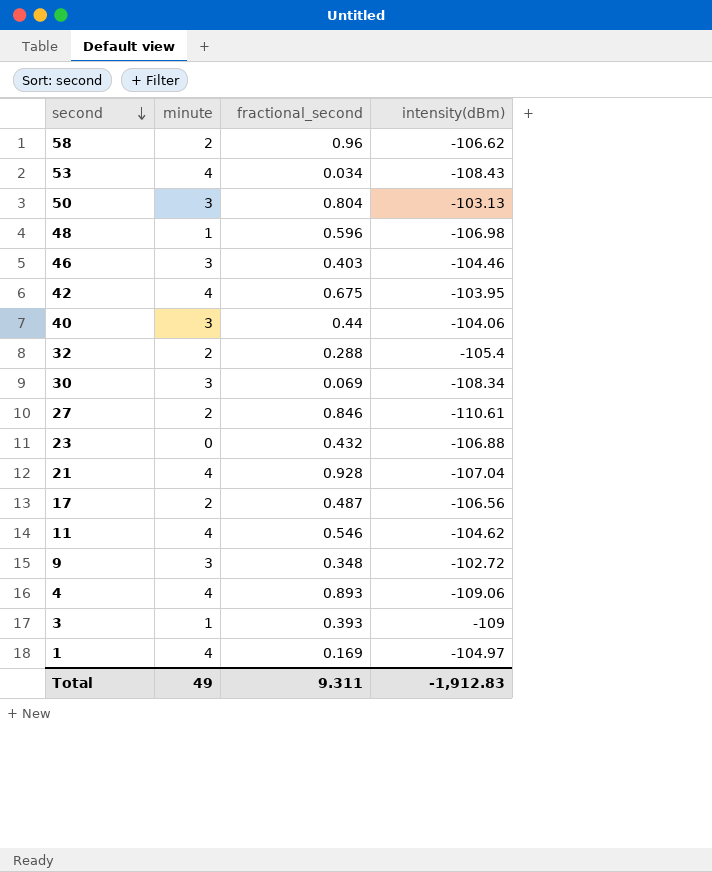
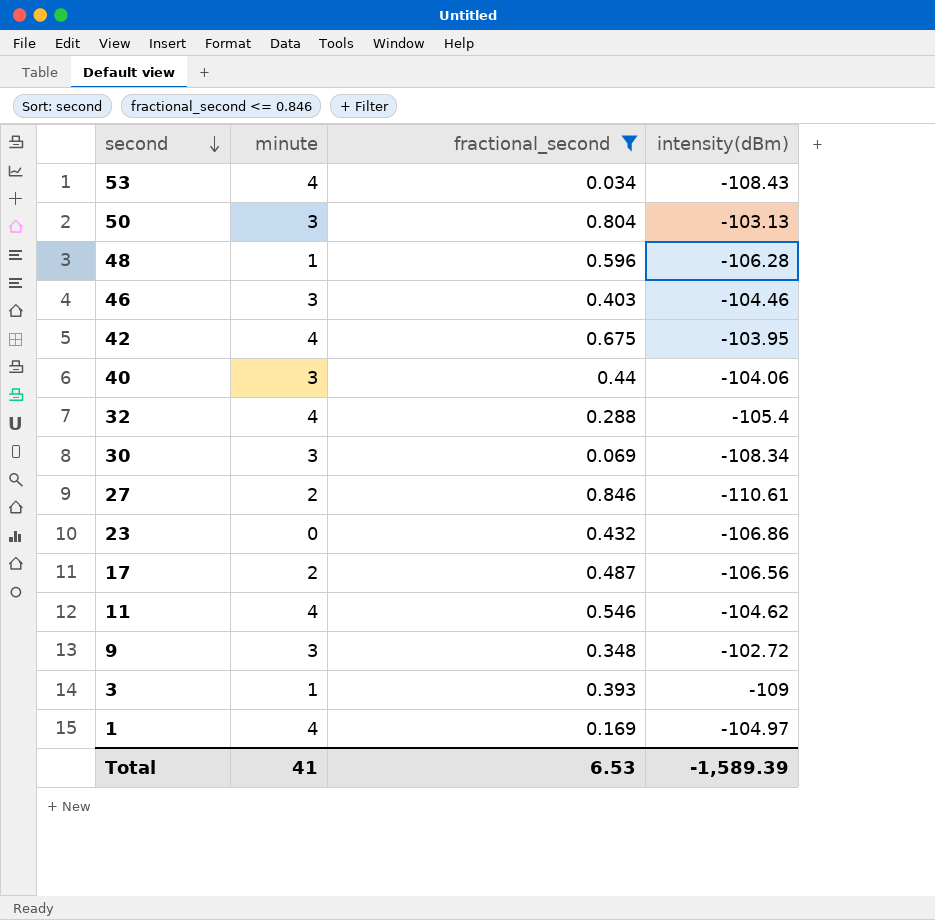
filter: none -> fractional_second <= 0.846
48 | intensity(dBm): -106.98 -> -106.28
32 | minute: 2 -> 4
23 | intensity(dBm): -106.88 -> -106.86
Total | minute: 49 -> 41
Total | fractional_second: 9.311 -> 6.53
Total | intensity(dBm): -1,912.83 -> -1,589.39

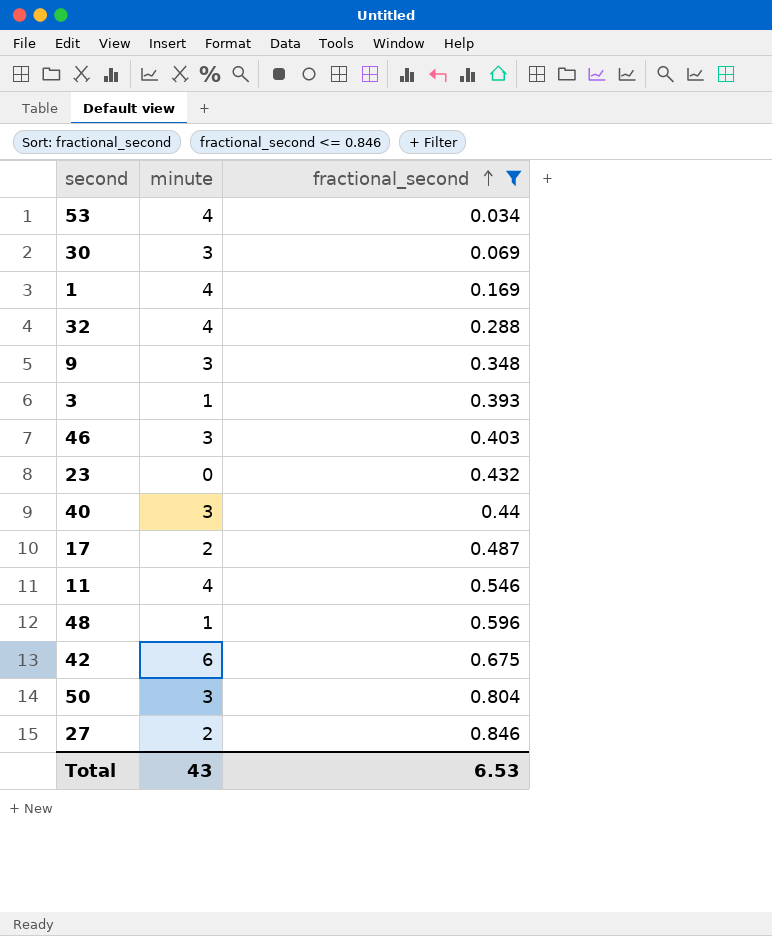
row order: second descending -> fractional_second ascending
column intensity(dBm) | position: 4 -> none
42 | minute: 4 -> 6
Total | minute: 41 -> 43

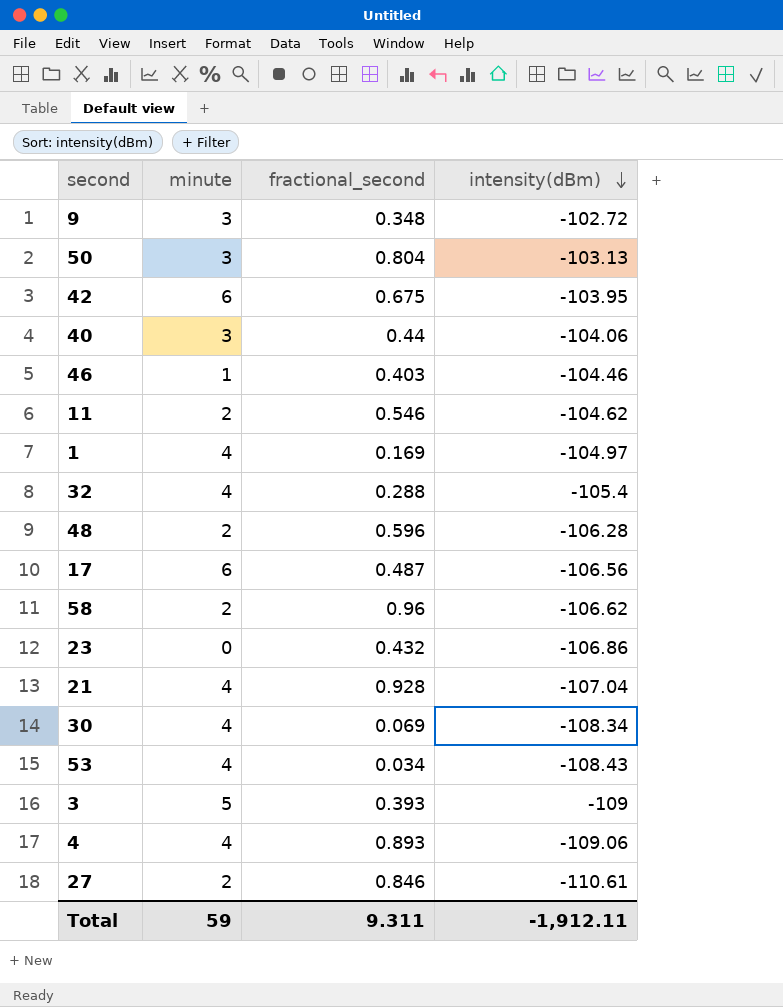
filter: fractional_second <= 0.846 -> none
row order: fractional_second ascending -> intensity(dBm) descending
column intensity(dBm) | position: none -> 4
46 | minute: 3 -> 1
11 | minute: 4 -> 2
48 | minute: 1 -> 2
17 | minute: 2 -> 6
30 | minute: 3 -> 4
3 | minute: 1 -> 5
Total | minute: 43 -> 59
Total | fractional_second: 6.53 -> 9.311

